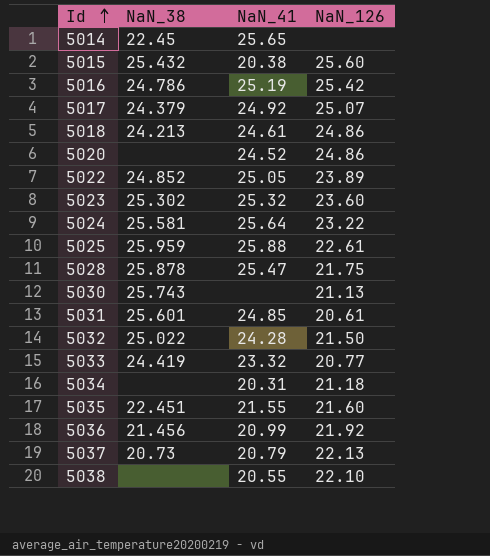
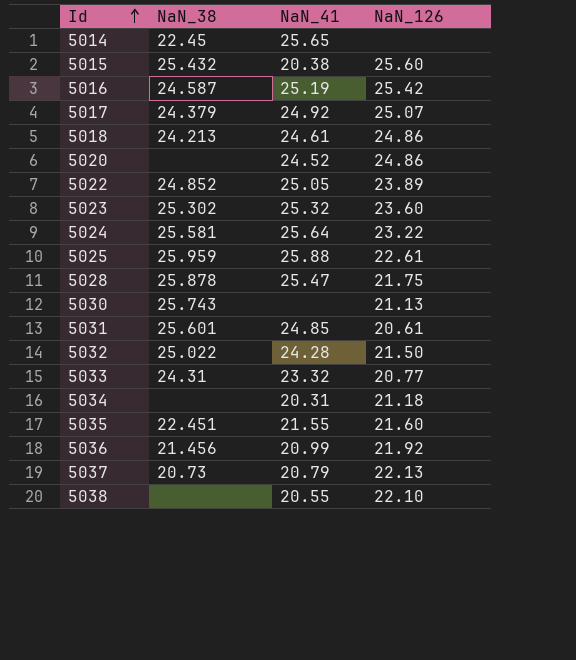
5016 | NaN_38: 24.786 -> 24.587
5033 | NaN_38: 24.419 -> 24.31

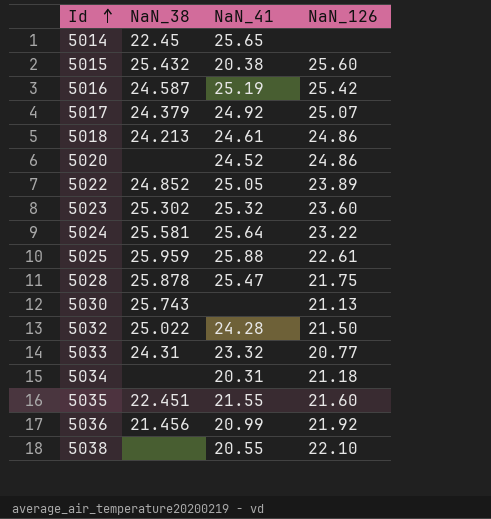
row 5031: 25.601 | 24.85 | 20.61 -> none
row 5037: 20.73 | 20.79 | 22.13 -> none

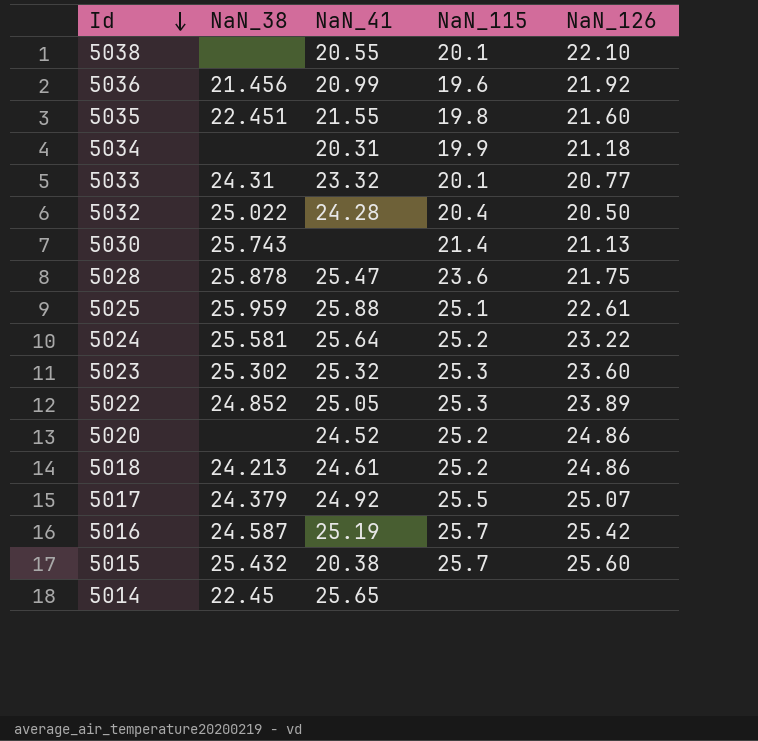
row order: Id ascending -> Id descending
column NaN_115 | position: none -> 4
5032 | NaN_126: 21.50 -> 20.50

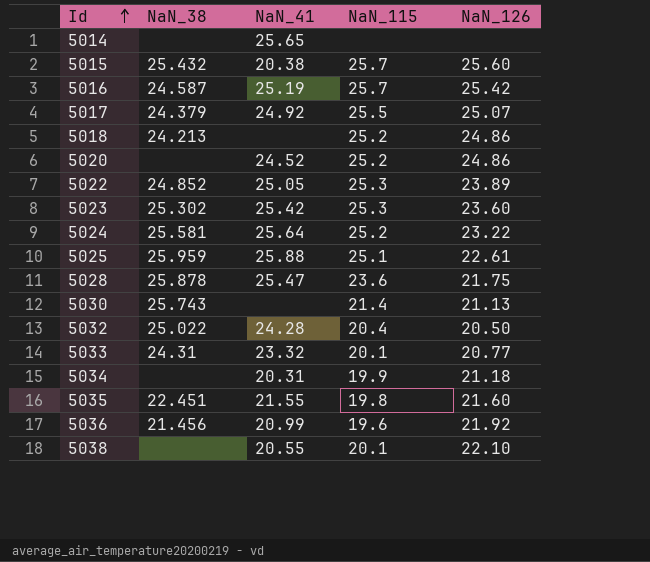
row order: Id descending -> Id ascending
5014 | NaN_38: 22.45 -> none
5018 | NaN_41: 24.61 -> none
5023 | NaN_41: 25.32 -> 25.42

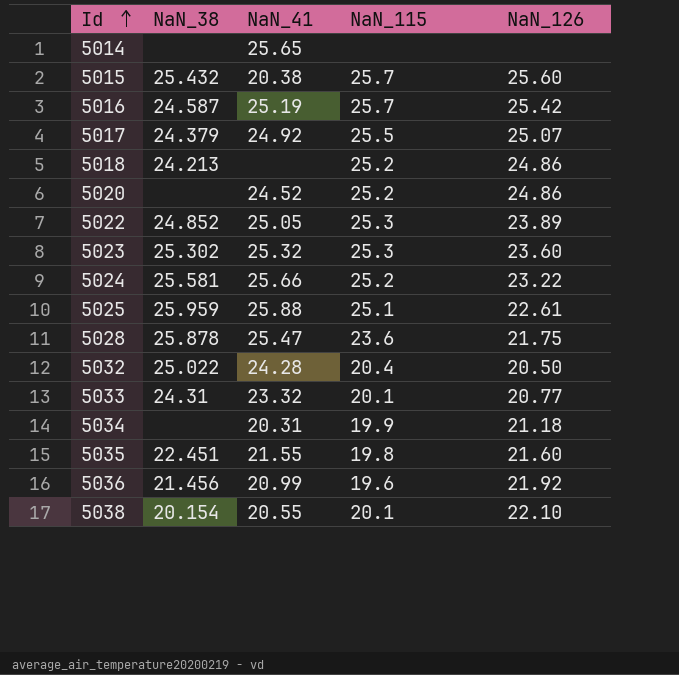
row 5030: 25.743 | none | 21.4 | 21.13 -> none
5023 | NaN_41: 25.42 -> 25.32
5024 | NaN_41: 25.64 -> 25.66
5038 | NaN_38: none -> 20.154

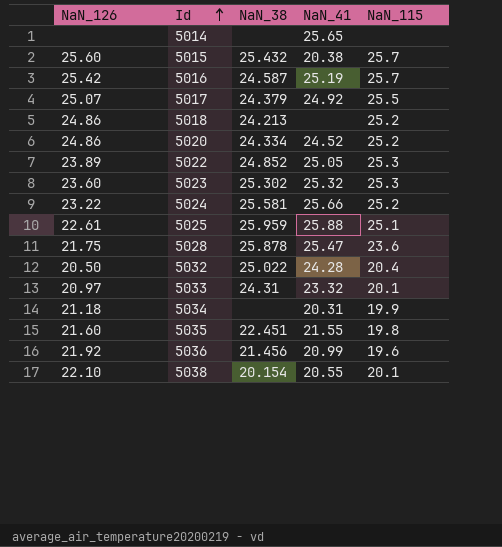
column NaN_126 | position: 5 -> 1
5020 | NaN_38: none -> 24.334
5033 | NaN_126: 20.77 -> 20.97

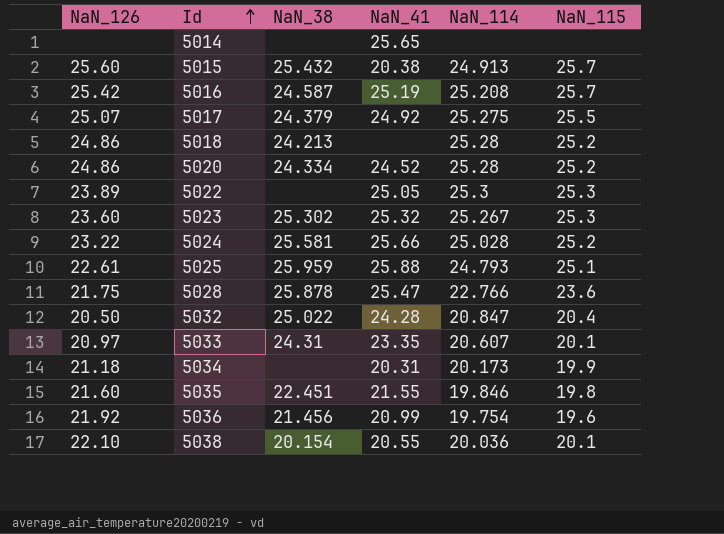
column NaN_114 | position: none -> 5
5022 | NaN_38: 24.852 -> none
5033 | NaN_41: 23.32 -> 23.35

